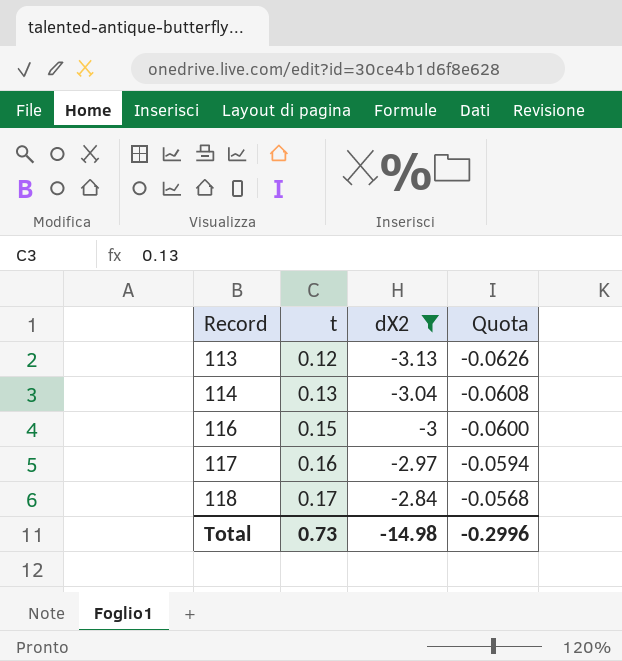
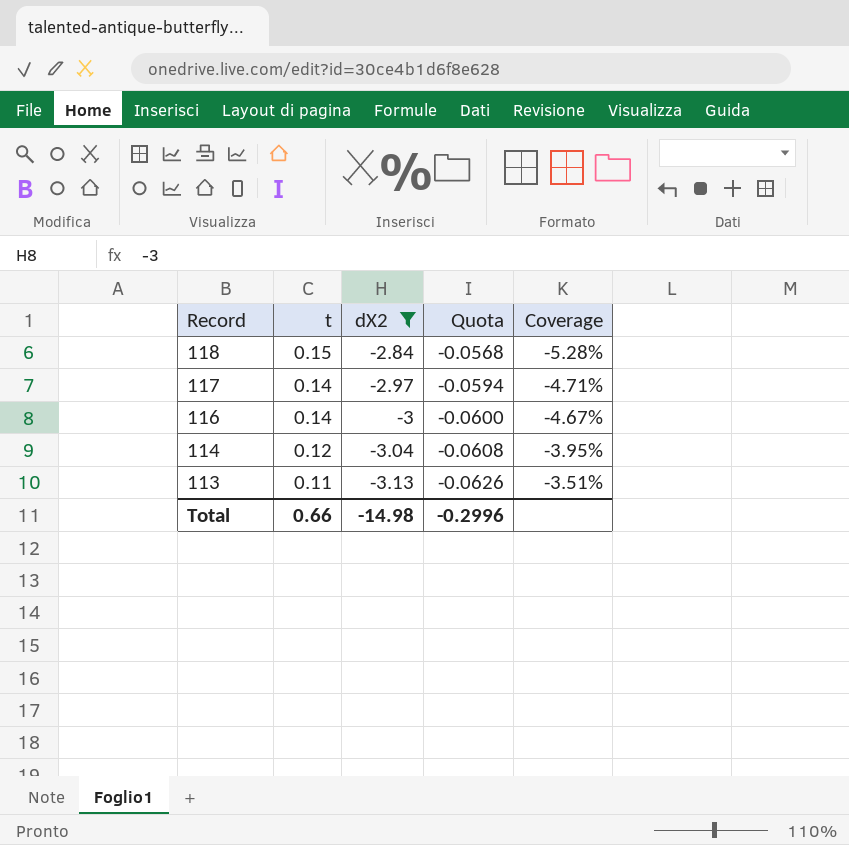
row order: Record ascending -> Record descending
column Coverage | formula: none -> [t] / [dX2]
118 | t: 0.17 -> 0.15
117 | t: 0.16 -> 0.14
116 | t: 0.15 -> 0.14
114 | t: 0.13 -> 0.12
113 | t: 0.12 -> 0.11
Total | t: 0.73 -> 0.66

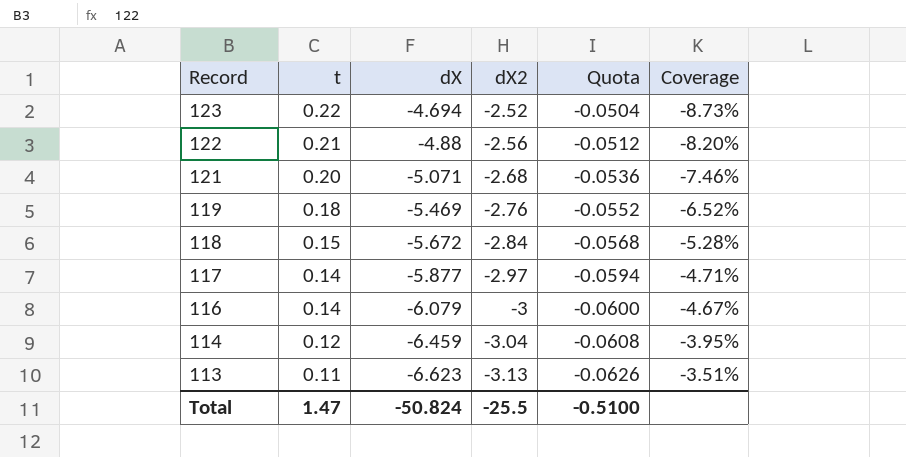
filter: dX2 <= -2.84 -> none
column dX | position: none -> 3
Total | t: 0.66 -> 1.47
Total | dX2: -14.98 -> -25.5
Total | Quota: -0.2996 -> -0.5100

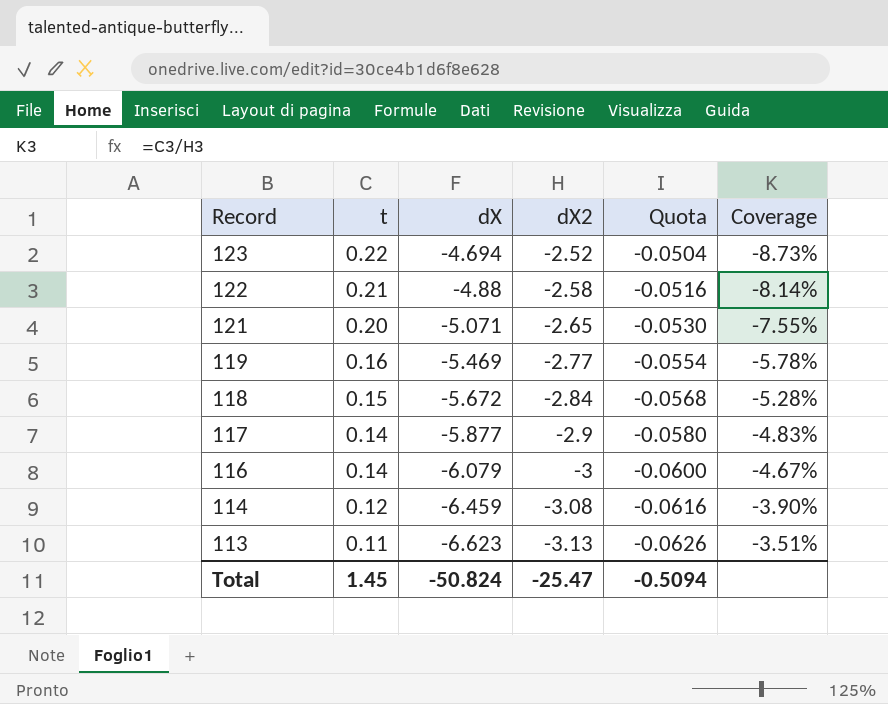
122 | dX2: -2.56 -> -2.58
122 | Quota: -0.0512 -> -0.0516
122 | Coverage: -8.20% -> -8.14%
121 | dX2: -2.68 -> -2.65
121 | Quota: -0.0536 -> -0.0530
121 | Coverage: -7.46% -> -7.55%
119 | t: 0.18 -> 0.16
119 | dX2: -2.76 -> -2.77
119 | Quota: -0.0552 -> -0.0554
119 | Coverage: -6.52% -> -5.78%
117 | dX2: -2.97 -> -2.9
117 | Quota: -0.0594 -> -0.0580
117 | Coverage: -4.71% -> -4.83%
114 | dX2: -3.04 -> -3.08
114 | Quota: -0.0608 -> -0.0616
114 | Coverage: -3.95% -> -3.90%
Total | t: 1.47 -> 1.45
Total | dX2: -25.5 -> -25.47
Total | Quota: -0.5100 -> -0.5094

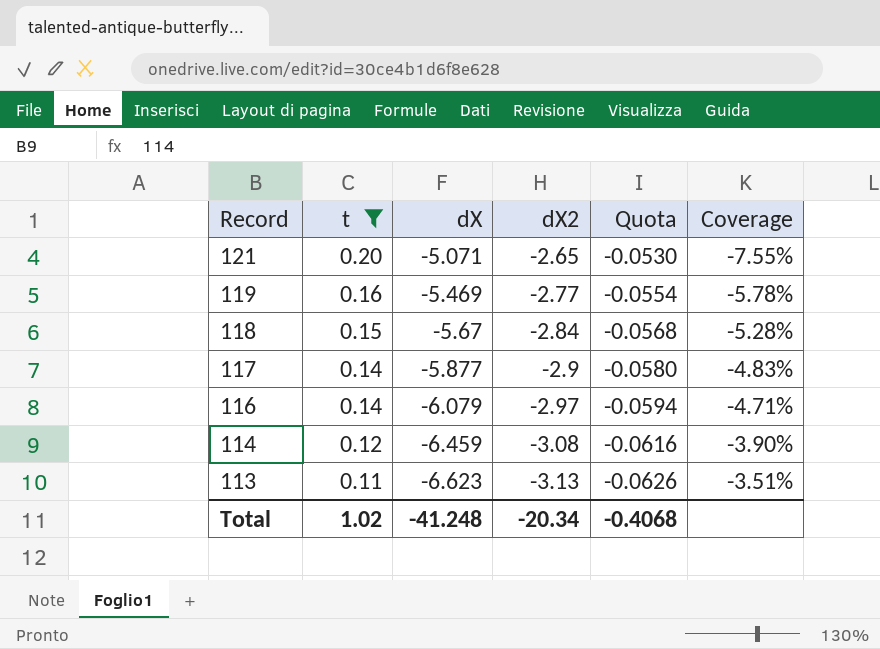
filter: none -> t <= 0.20
118 | dX: -5.672 -> -5.67
116 | dX2: -3 -> -2.97
116 | Quota: -0.0600 -> -0.0594
116 | Coverage: -4.67% -> -4.71%
Total | t: 1.45 -> 1.02
Total | dX: -50.824 -> -41.248
Total | dX2: -25.47 -> -20.34
Total | Quota: -0.5094 -> -0.4068

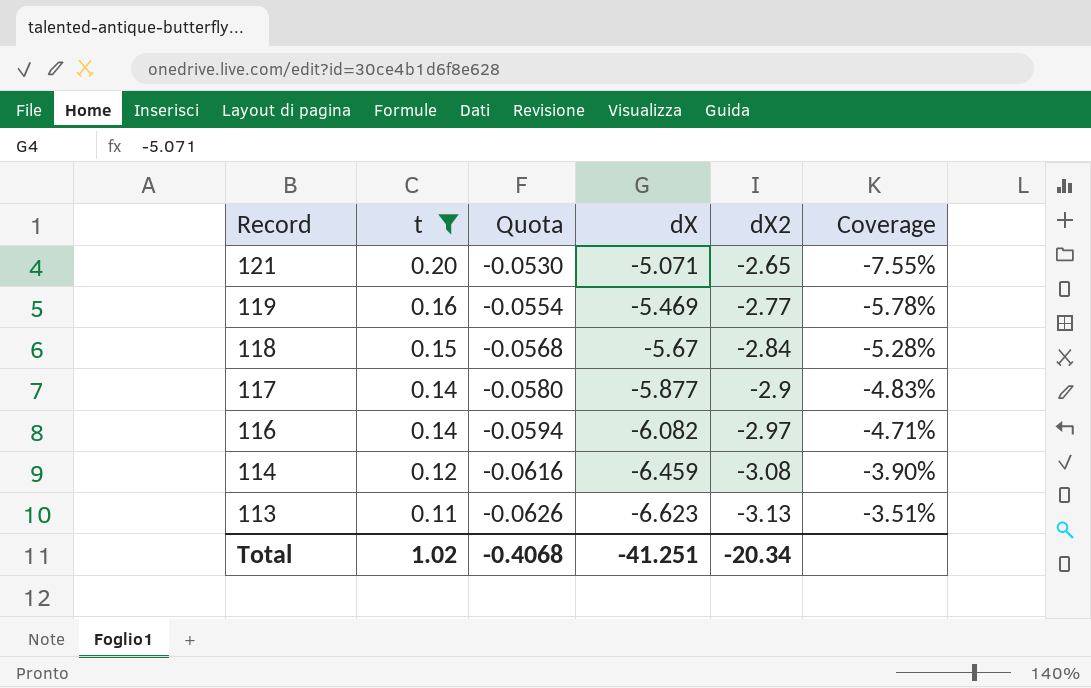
column Quota | position: 5 -> 3
116 | dX: -6.079 -> -6.082
Total | dX: -41.248 -> -41.251

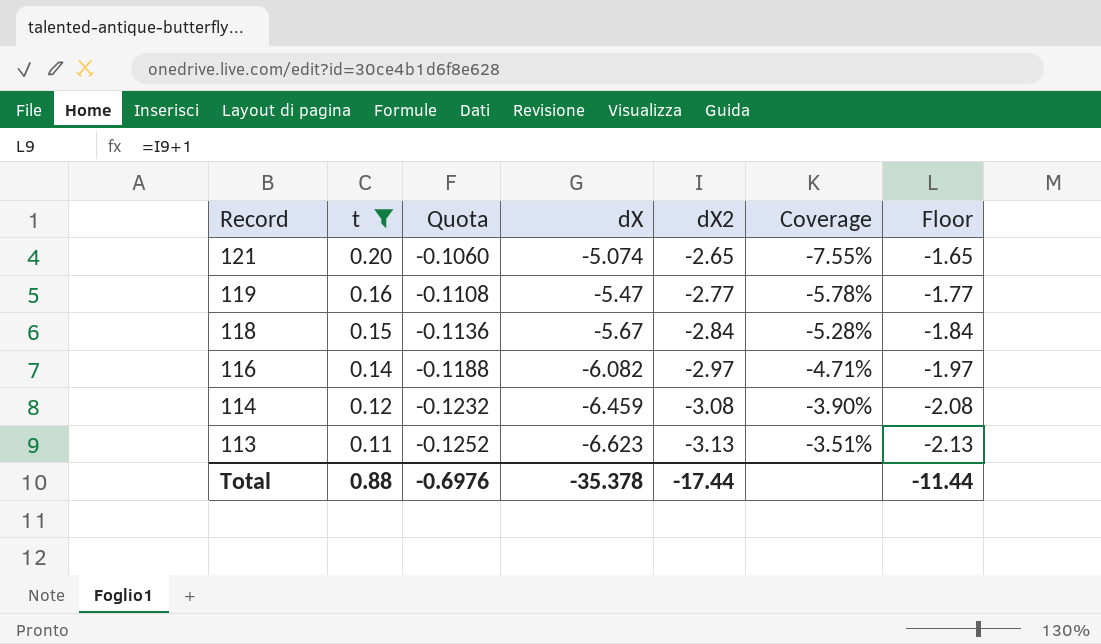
column Quota | formula: [dX2] * 0.02 -> [dX2] * 0.04
column Floor | formula: none -> [dX2] + 1
row 117: 0.14 | -0.0580 | -5.877 | -2.9 | -4.83% -> none
121 | dX: -5.071 -> -5.074
119 | dX: -5.469 -> -5.47
Total | t: 1.02 -> 0.88
Total | Quota: -0.4068 -> -0.6976
Total | dX: -41.251 -> -35.378
Total | dX2: -20.34 -> -17.44

